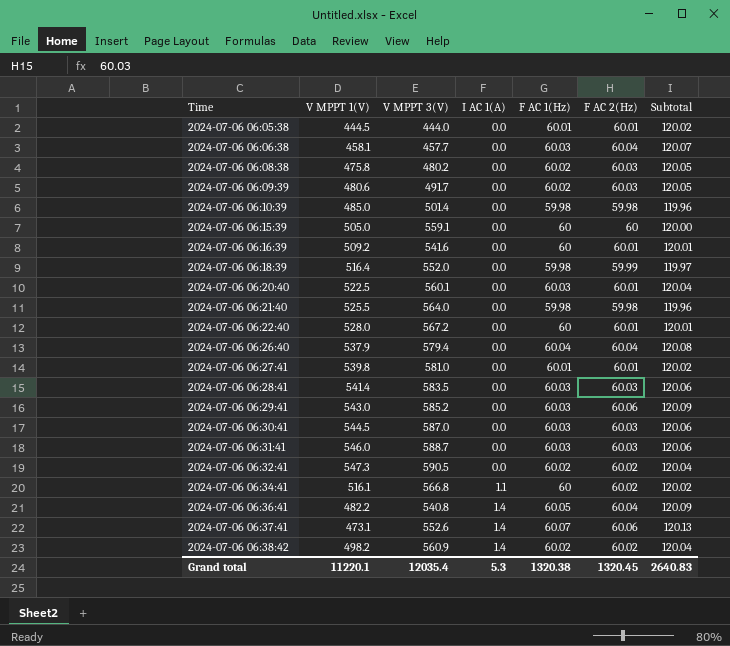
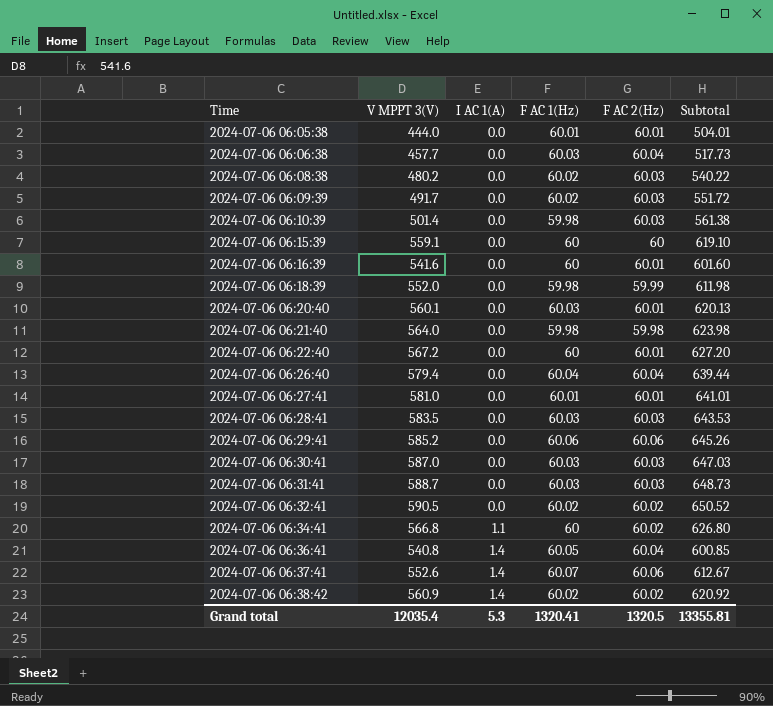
column V MPPT 1(V) | position: 2 -> none
column Subtotal | formula: [F AC 1(Hz)] + [F AC 2(Hz)] -> [V MPPT 3(V)] + [F AC 1(Hz)]
2024-07-06 06:10:39 | F AC 2(Hz): 59.98 -> 60.03
2024-07-06 06:29:41 | F AC 1(Hz): 60.03 -> 60.06
Grand total | F AC 1(Hz): 1320.38 -> 1320.41
Grand total | F AC 2(Hz): 1320.45 -> 1320.5
Grand total | Subtotal: 2640.83 -> 13355.81

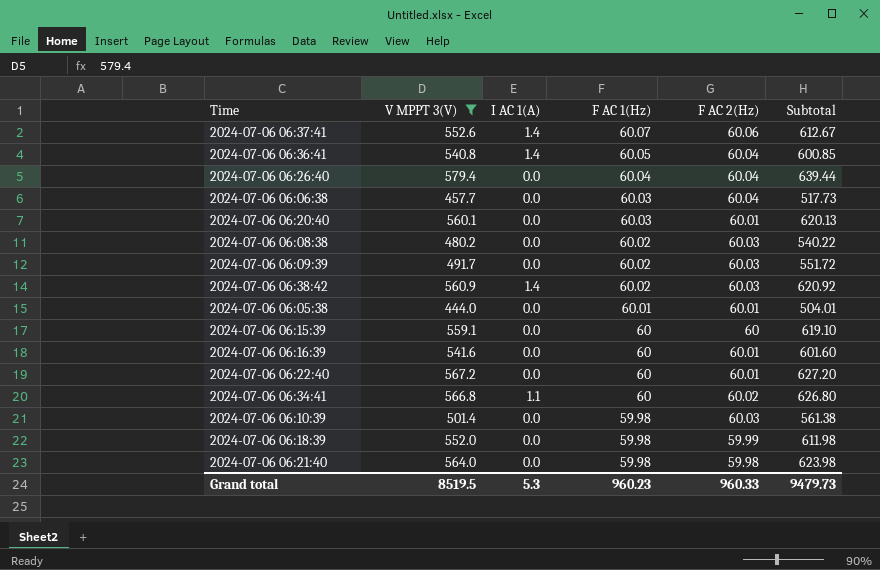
filter: none -> V MPPT 3(V) <= 579.4
row order: Time ascending -> F AC 1(Hz) descending
2024-07-06 06:38:42 | F AC 2(Hz): 60.02 -> 60.03
Grand total | V MPPT 3(V): 12035.4 -> 8519.5
Grand total | F AC 1(Hz): 1320.41 -> 960.23
Grand total | F AC 2(Hz): 1320.5 -> 960.33
Grand total | Subtotal: 13355.81 -> 9479.73

